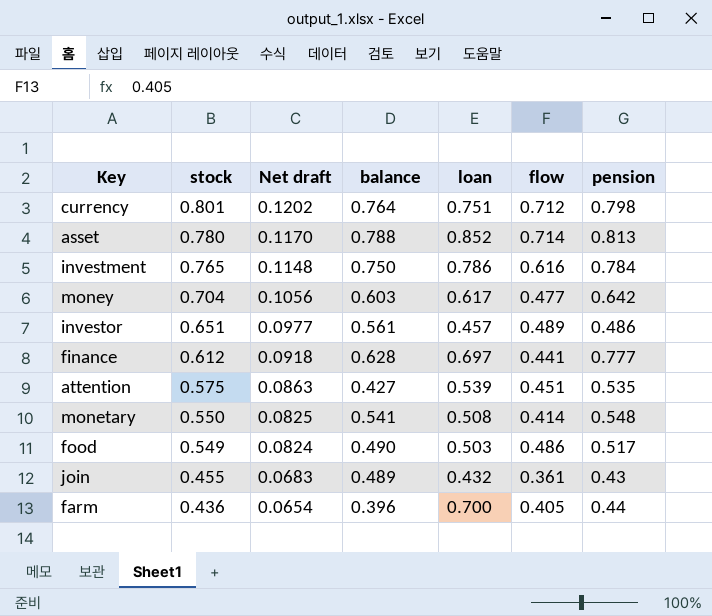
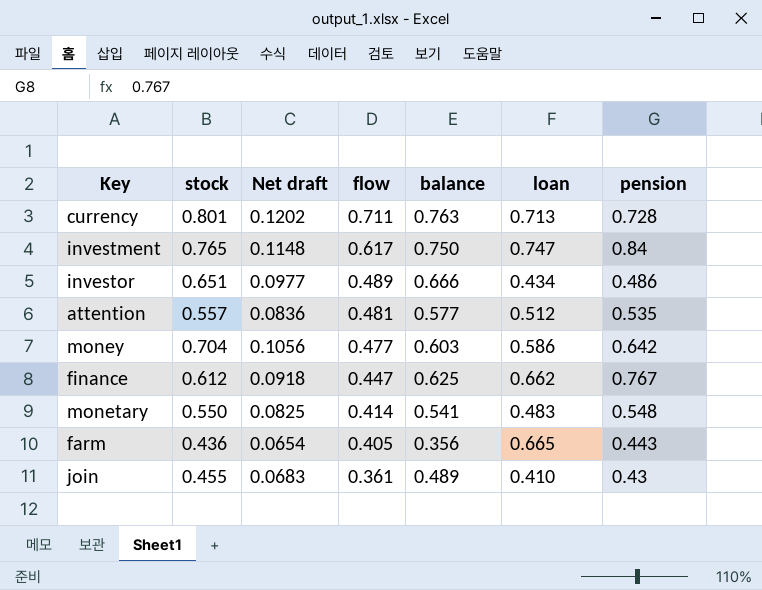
row order: stock descending -> flow descending
column flow | position: 6 -> 4
row asset: 0.780 | 0.1170 | 0.788 | 0.852 | 0.714 | 0.813 -> none
row food: 0.549 | 0.0824 | 0.490 | 0.503 | 0.486 | 0.517 -> none
currency | flow: 0.712 -> 0.711
currency | balance: 0.764 -> 0.763
currency | loan: 0.751 -> 0.713
currency | pension: 0.798 -> 0.728
investment | flow: 0.616 -> 0.617
investment | loan: 0.786 -> 0.747
investment | pension: 0.784 -> 0.84
investor | balance: 0.561 -> 0.666
investor | loan: 0.457 -> 0.434
attention | stock: 0.575 -> 0.557
attention | Net draft: 0.0863 -> 0.0836
attention | flow: 0.451 -> 0.481
attention | balance: 0.427 -> 0.577
attention | loan: 0.539 -> 0.512
money | loan: 0.617 -> 0.586
finance | flow: 0.441 -> 0.447
finance | balance: 0.628 -> 0.625
finance | loan: 0.697 -> 0.662
finance | pension: 0.777 -> 0.767
monetary | loan: 0.508 -> 0.483
farm | balance: 0.396 -> 0.356
farm | loan: 0.700 -> 0.665
farm | pension: 0.44 -> 0.443
join | loan: 0.432 -> 0.410

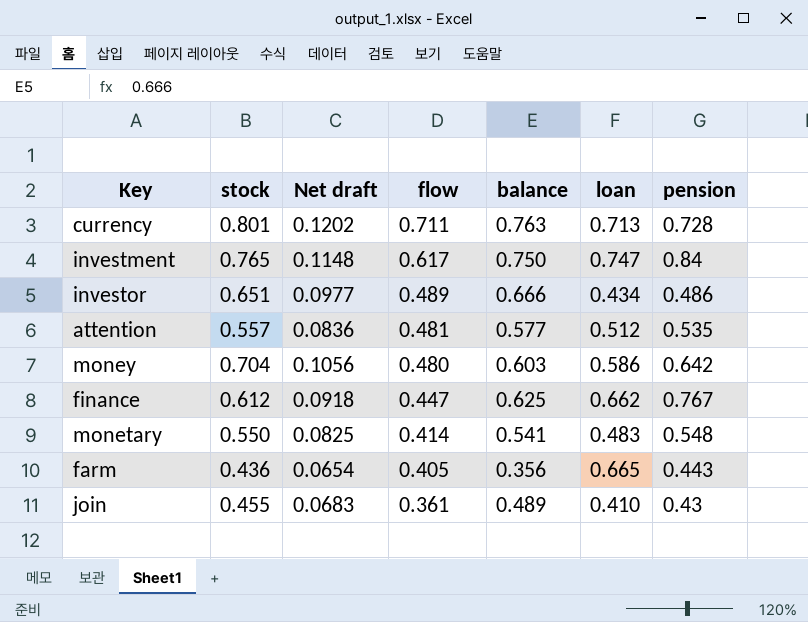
money | flow: 0.477 -> 0.480

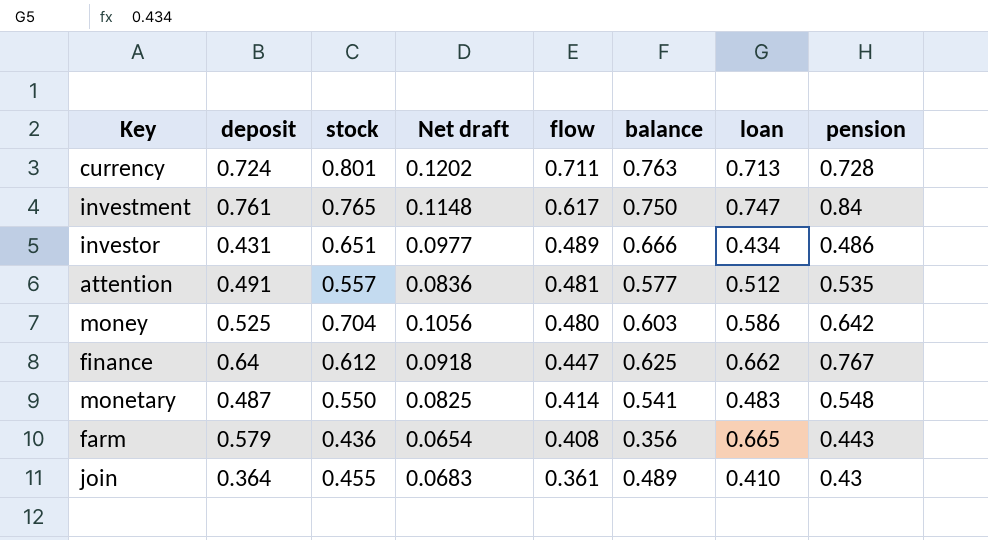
column deposit | position: none -> 2
farm | flow: 0.405 -> 0.408

